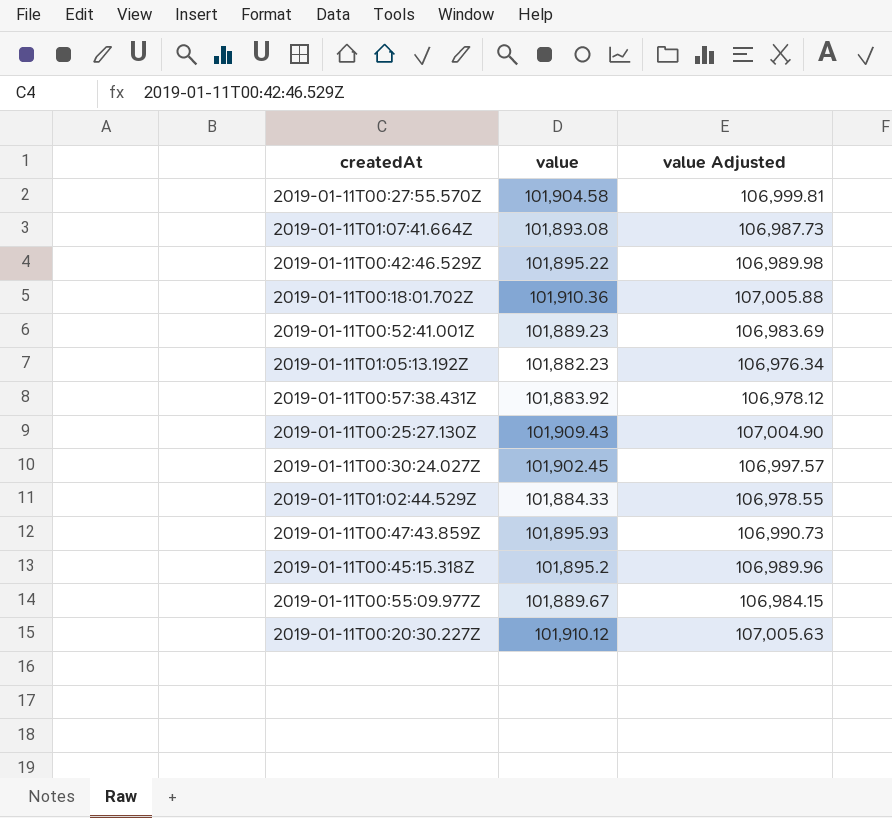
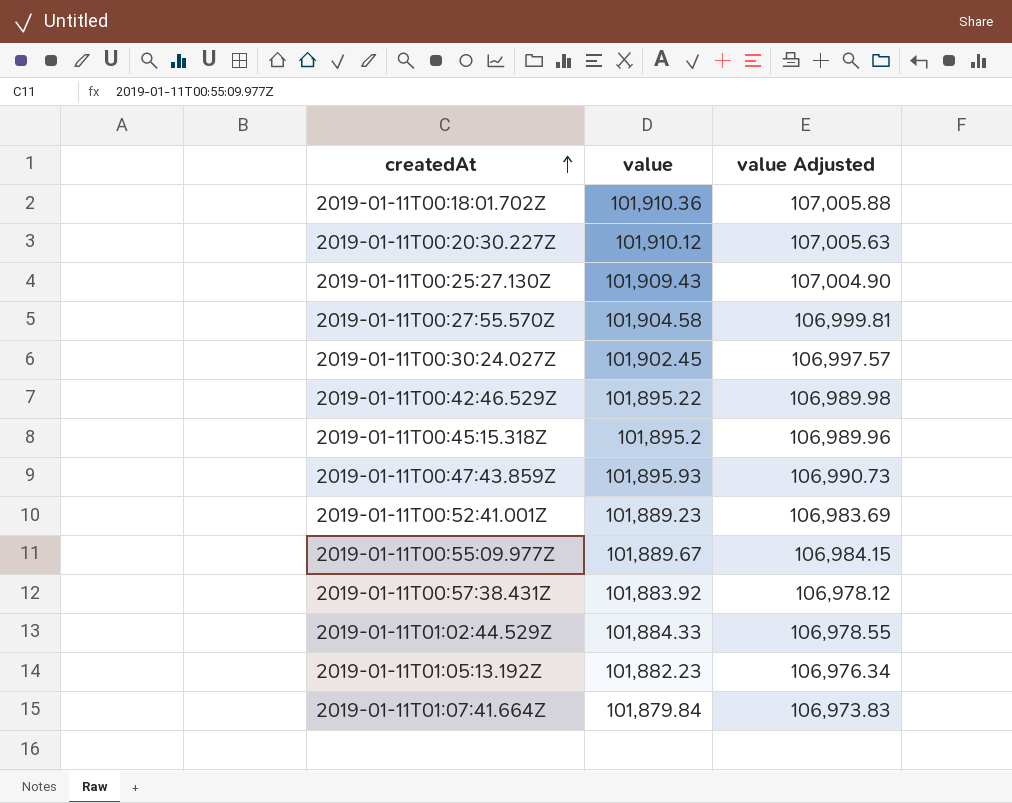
row order: none -> createdAt ascending
2019-01-11T01:07:41.664Z | value: 101,893.08 -> 101,879.84
2019-01-11T01:07:41.664Z | value Adjusted: 106,987.73 -> 106,973.83

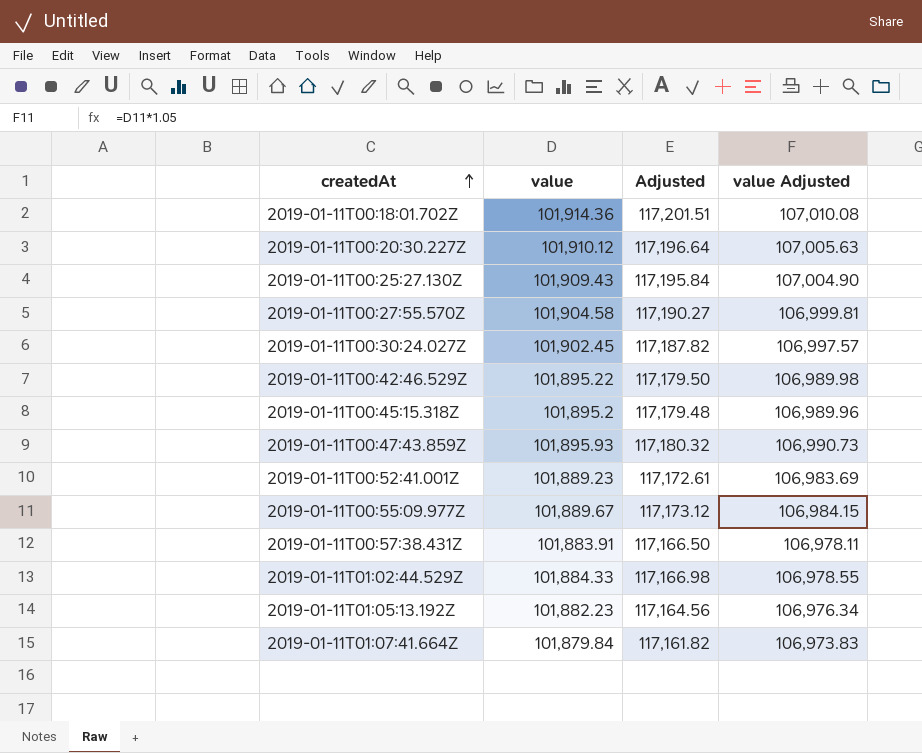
column Adjusted | formula: none -> [value] * 1.15
2019-01-11T00:18:01.702Z | value: 101,910.36 -> 101,914.36
2019-01-11T00:18:01.702Z | value Adjusted: 107,005.88 -> 107,010.08
2019-01-11T00:57:38.431Z | value: 101,883.92 -> 101,883.91
2019-01-11T00:57:38.431Z | value Adjusted: 106,978.12 -> 106,978.11

